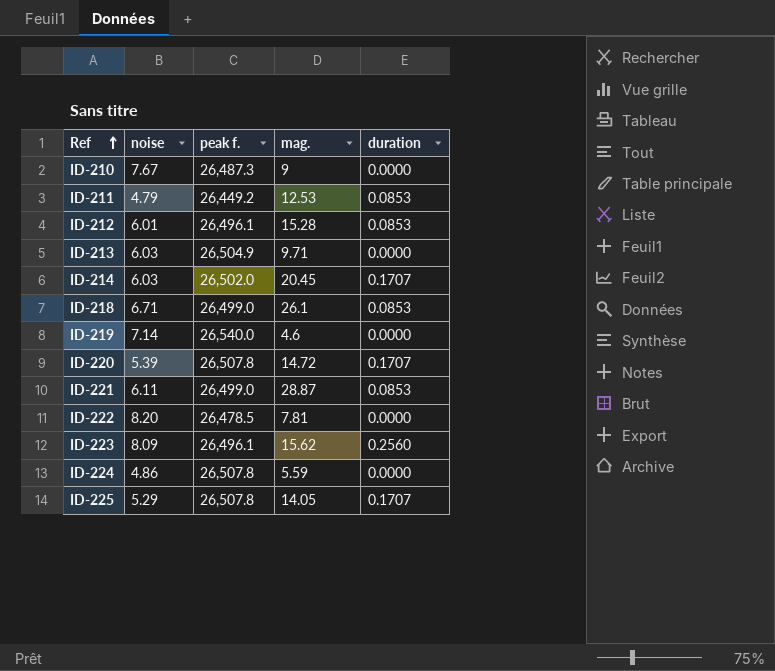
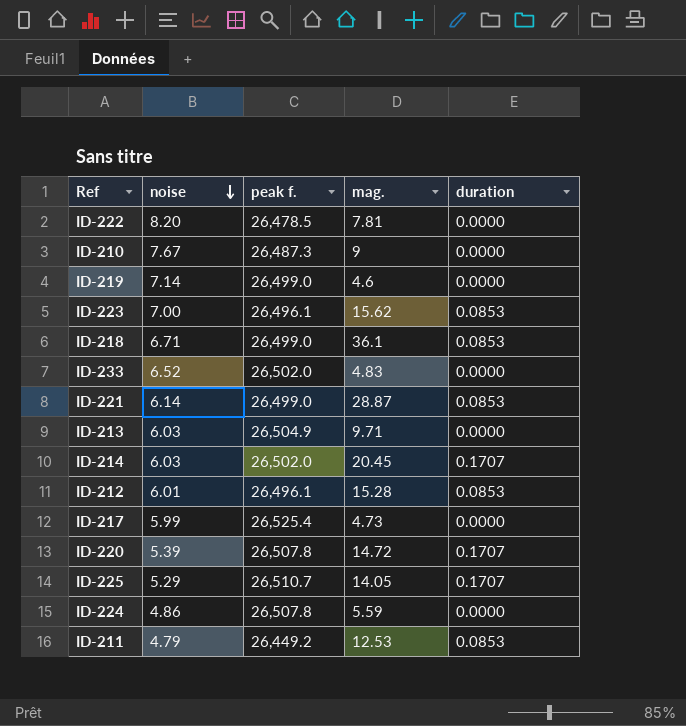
row order: Ref ascending -> noise descending
ID-219 | peak f.: 26,540.0 -> 26,499.0
ID-223 | noise: 8.09 -> 7.00
ID-223 | duration: 0.2560 -> 0.0853
ID-218 | mag.: 26.1 -> 36.1
row ID-233: none -> 6.52 | 26,502.0 | 4.83 | 0.0000
ID-221 | noise: 6.11 -> 6.14
row ID-217: none -> 5.99 | 26,525.4 | 4.73 | 0.0000
ID-225 | peak f.: 26,507.8 -> 26,510.7

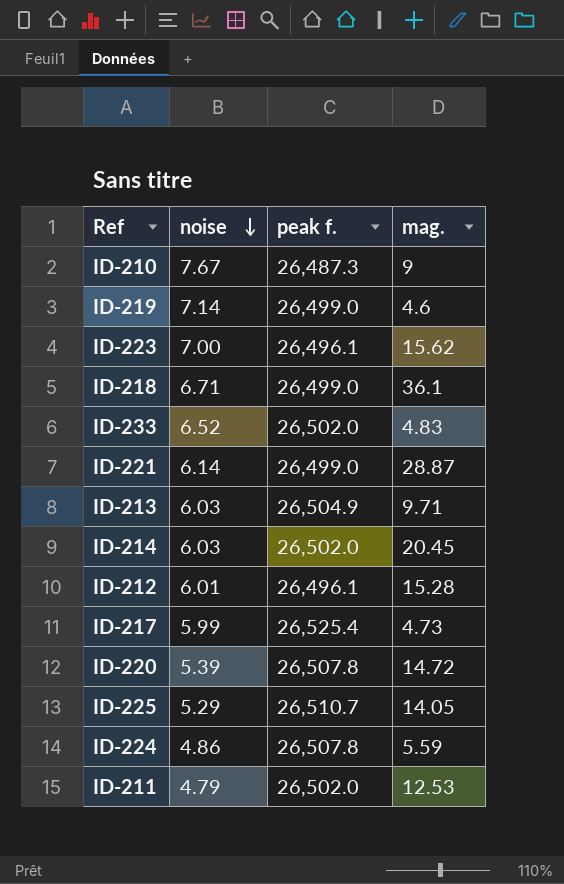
column duration | position: 5 -> none
row ID-222: 8.20 | 26,478.5 | 7.81 | 0.0000 -> none
ID-211 | peak f.: 26,449.2 -> 26,502.0

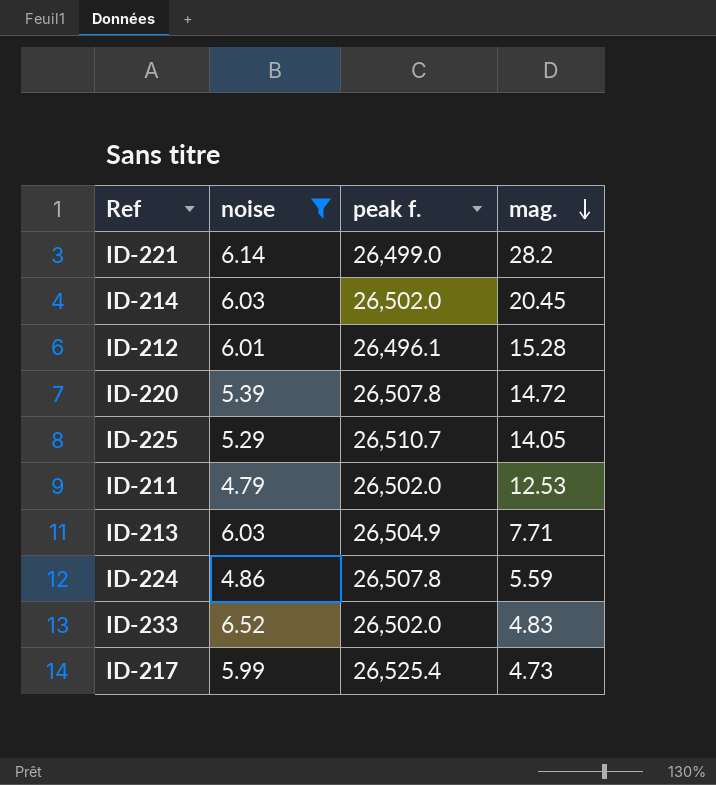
filter: none -> noise <= 6.52
row order: noise descending -> mag. descending
ID-221 | mag.: 28.87 -> 28.2
ID-213 | mag.: 9.71 -> 7.71

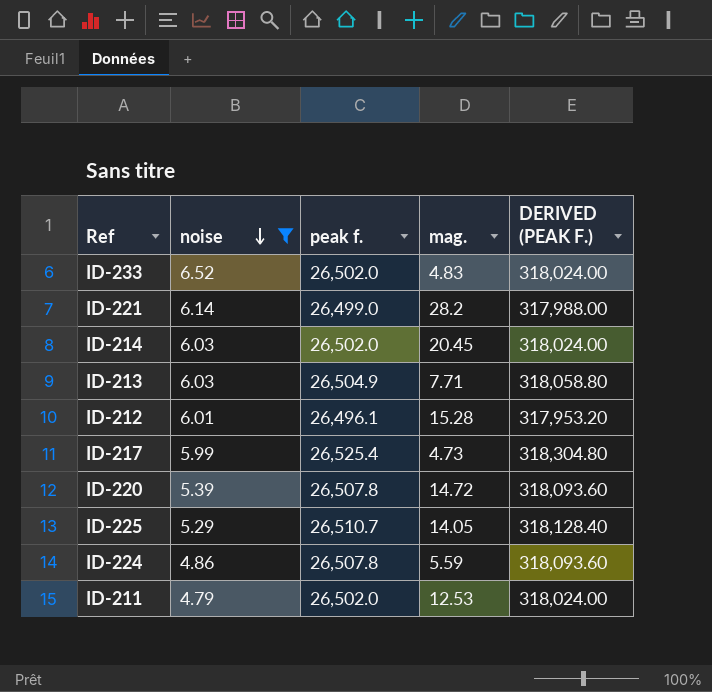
row order: mag. descending -> noise descending
column DERIVED (PEAK F.) | formula: none -> [peak f.] * 12

